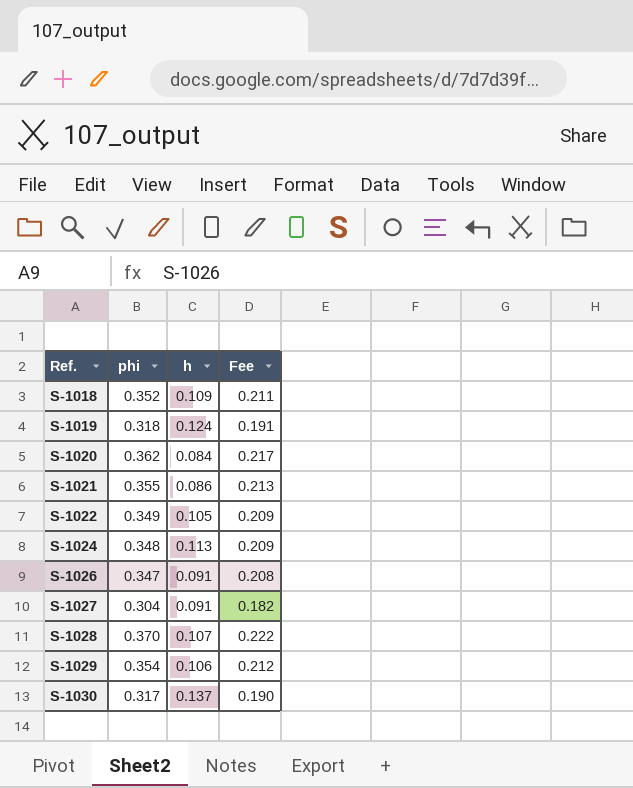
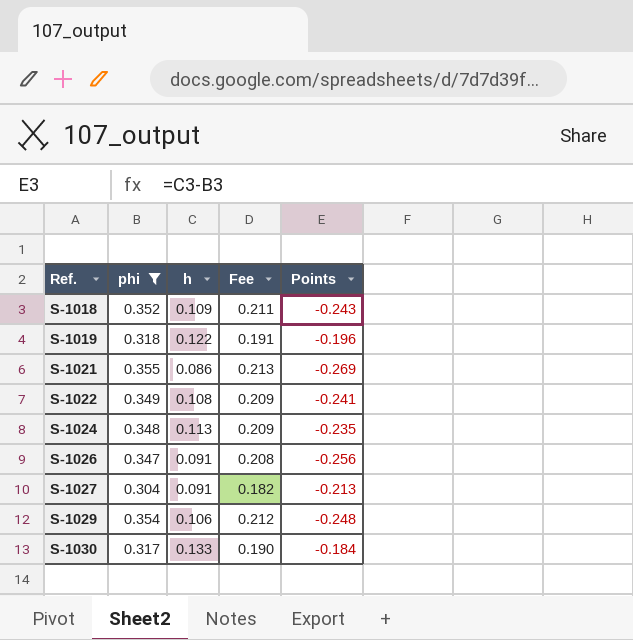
filter: none -> phi <= 0.355
column Points | formula: none -> [h] - [phi]
S-1019 | h: 0.124 -> 0.122
S-1022 | h: 0.105 -> 0.108
S-1030 | h: 0.137 -> 0.133

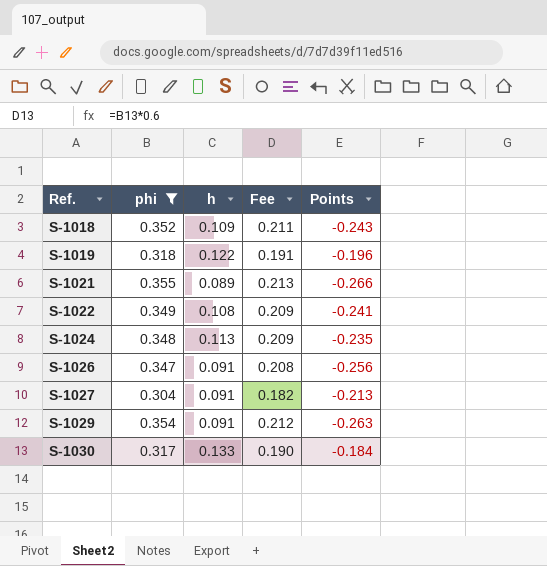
S-1021 | h: 0.086 -> 0.089
S-1021 | Points: -0.269 -> -0.266
S-1029 | h: 0.106 -> 0.091
S-1029 | Points: -0.248 -> -0.263

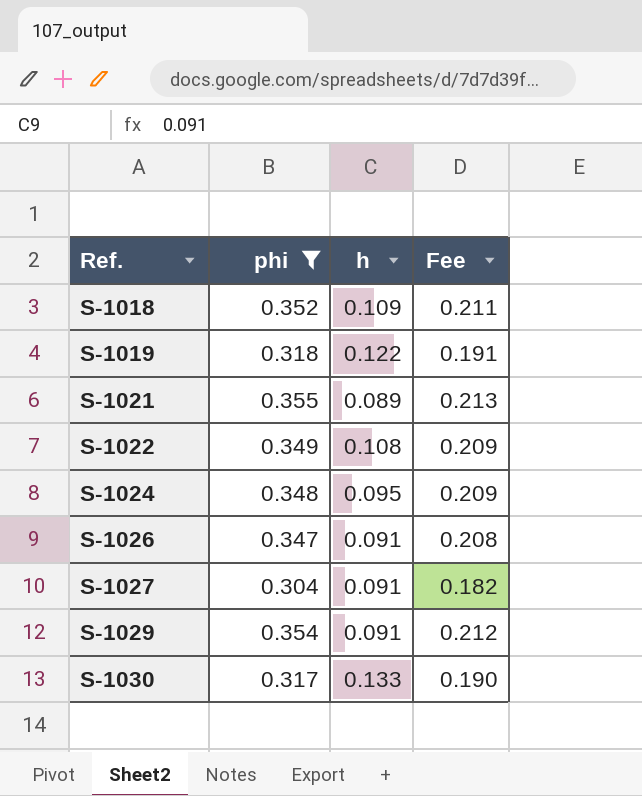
column Points | formula: [h] - [phi] -> none
S-1024 | h: 0.113 -> 0.095

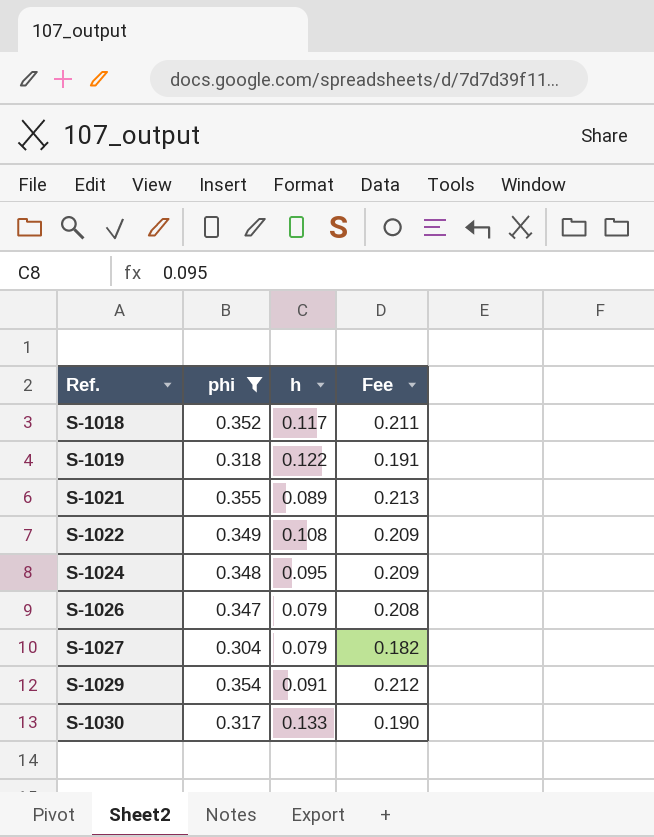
S-1018 | h: 0.109 -> 0.117
S-1026 | h: 0.091 -> 0.079
S-1027 | h: 0.091 -> 0.079

